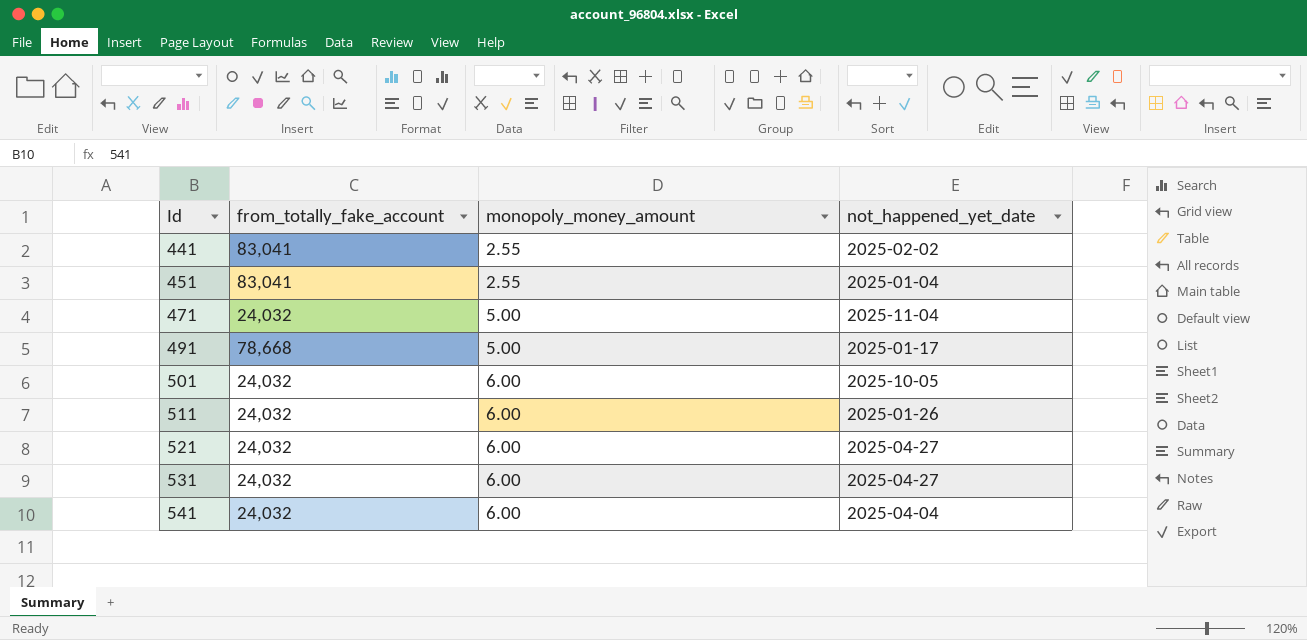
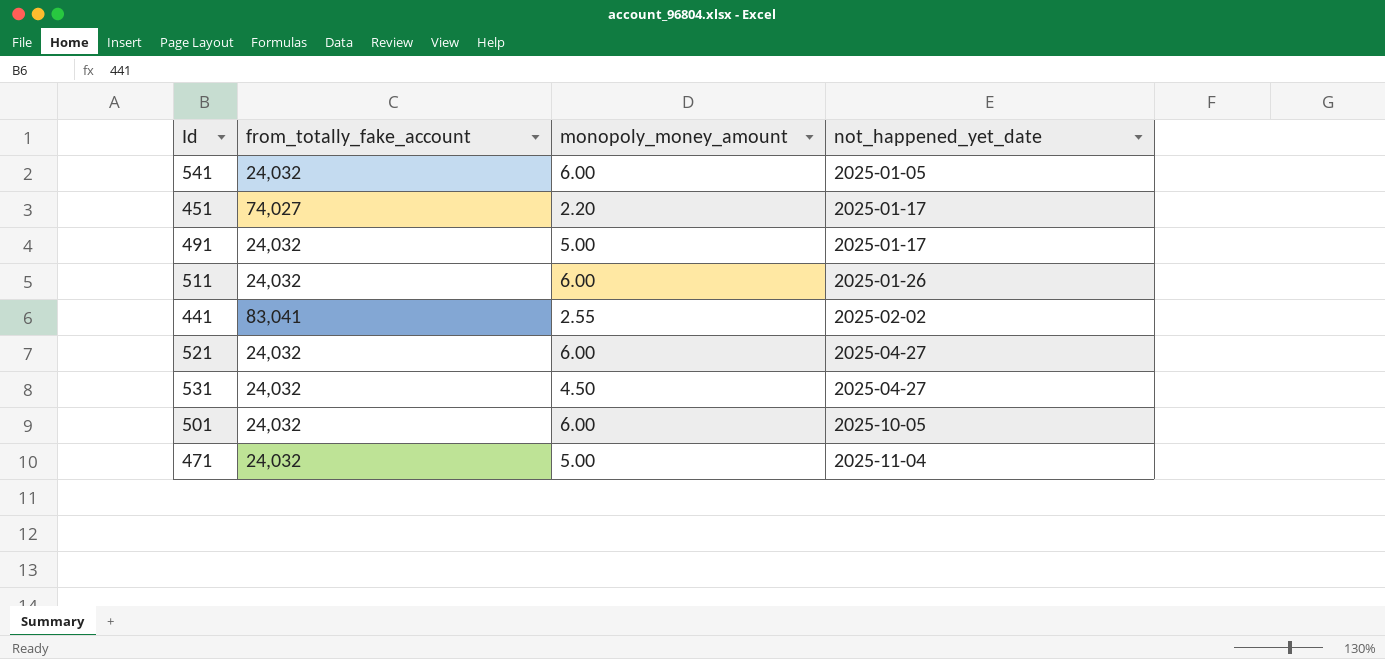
row order: Id ascending -> not_happened_yet_date ascending
541 | not_happened_yet_date: 2025-04-04 -> 2025-01-05
451 | from_totally_fake_account: 83,041 -> 74,027
451 | monopoly_money_amount: 2.55 -> 2.20
451 | not_happened_yet_date: 2025-01-04 -> 2025-01-17
491 | from_totally_fake_account: 78,668 -> 24,032
531 | monopoly_money_amount: 6.00 -> 4.50

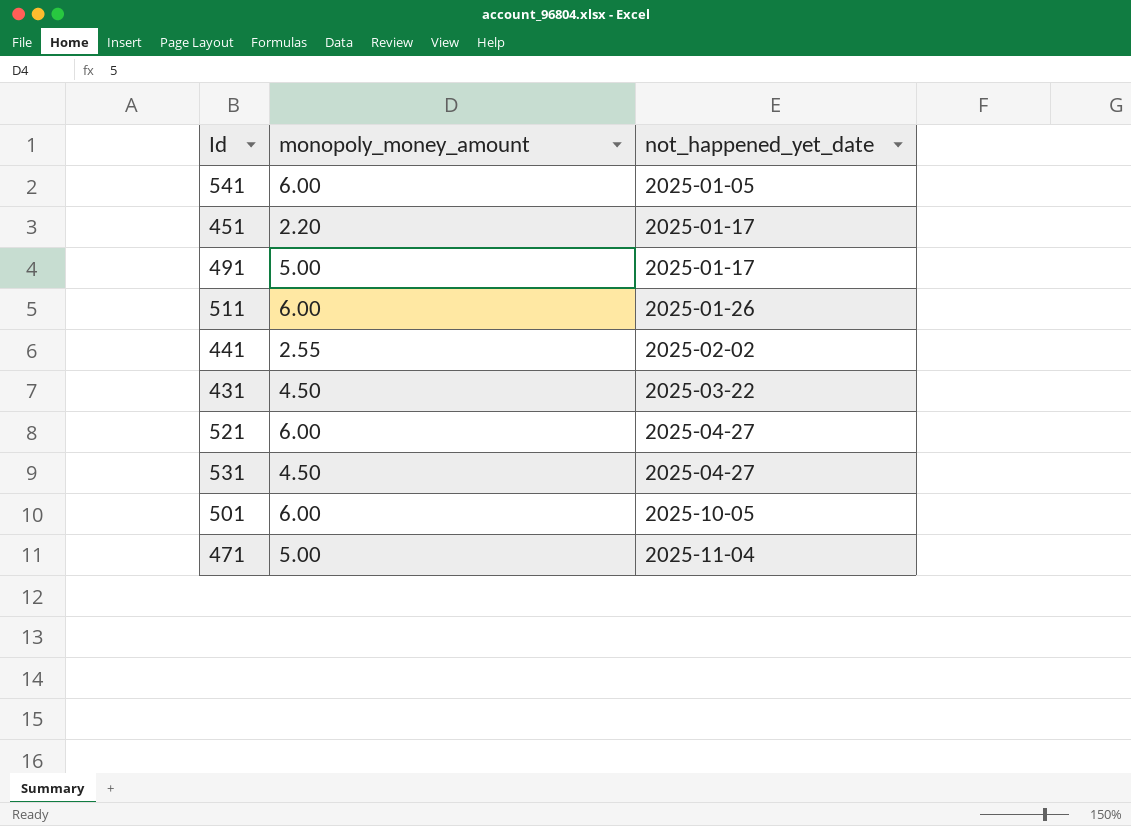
column from_totally_fake_account | position: 2 -> none
row 431: none -> 4.50 | 2025-03-22

